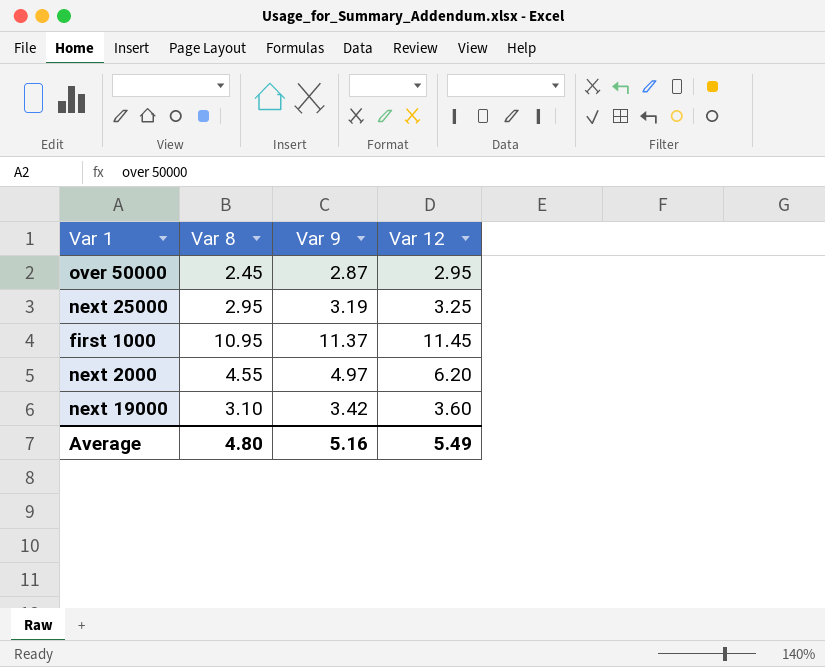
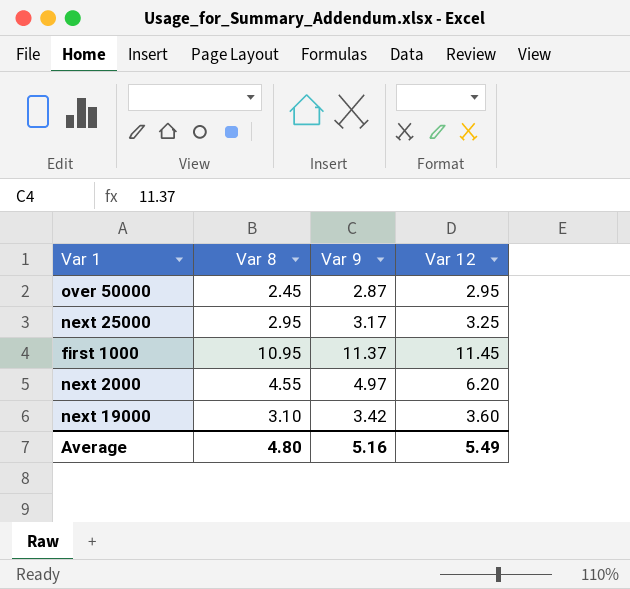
next 25000 | Var 9: 3.19 -> 3.17

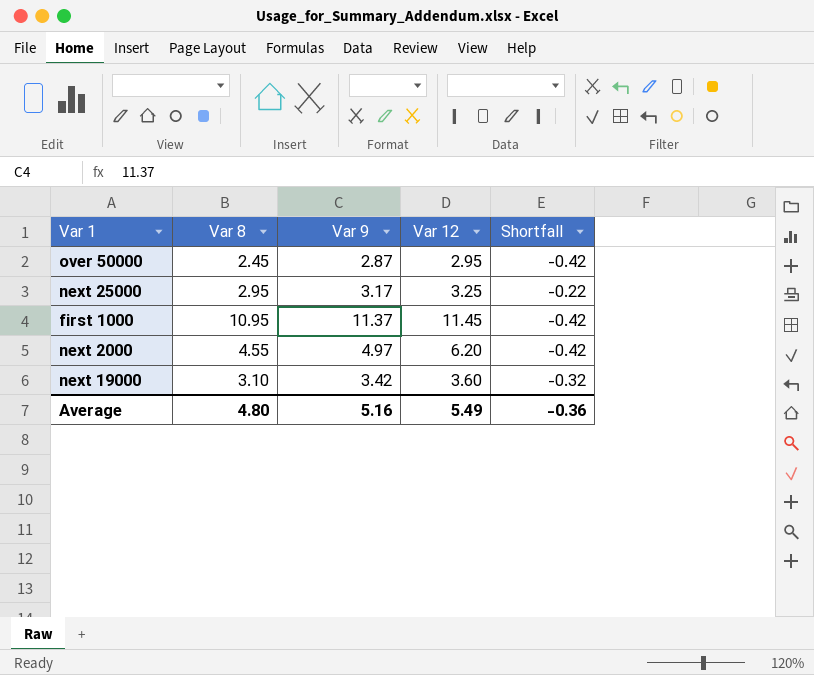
column Shortfall | formula: none -> [Var 8] - [Var 9]

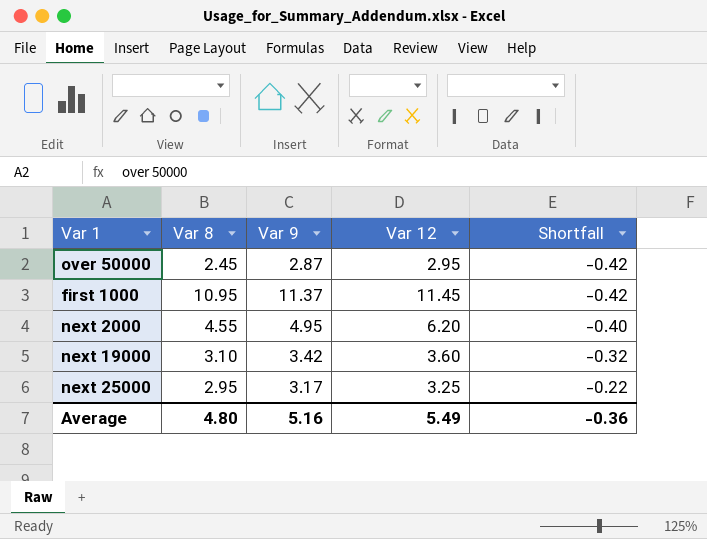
row order: none -> Shortfall ascending
next 2000 | Var 9: 4.97 -> 4.95
next 2000 | Shortfall: -0.42 -> -0.40

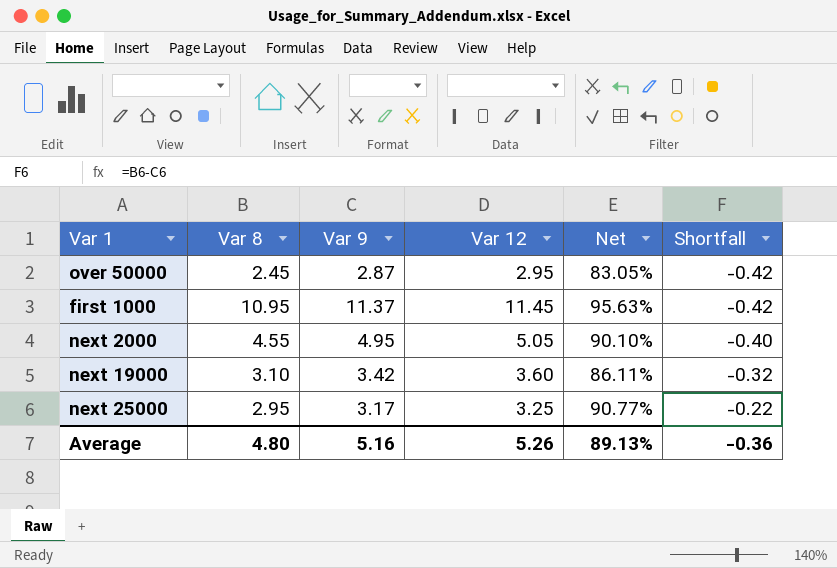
column Net | formula: none -> [Var 8] / [Var 12]
next 2000 | Var 12: 6.20 -> 5.05
Average | Var 12: 5.49 -> 5.26

